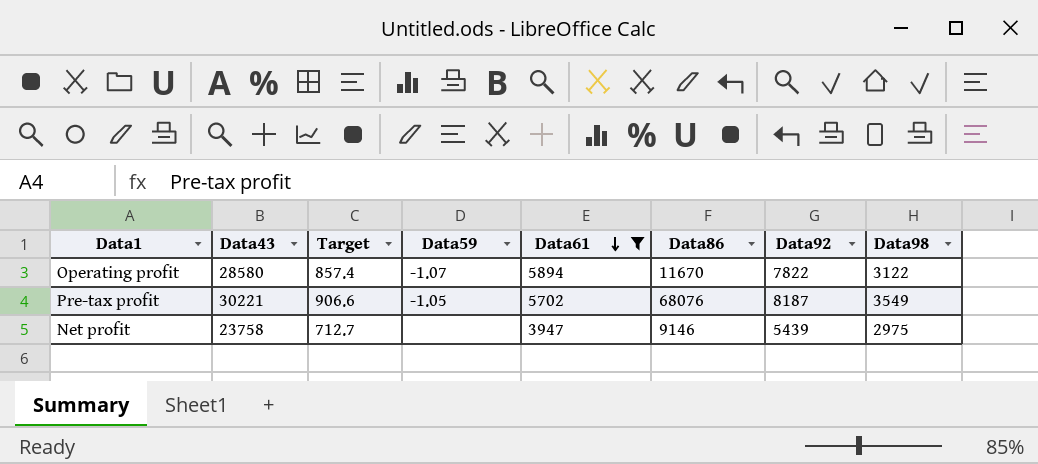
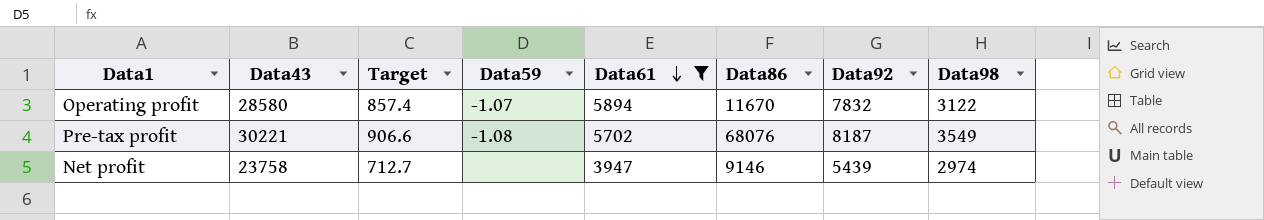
Operating profit | Data92: 7822 -> 7832
Pre-tax profit | Data59: -1.05 -> -1.08
Net profit | Data98: 2975 -> 2974

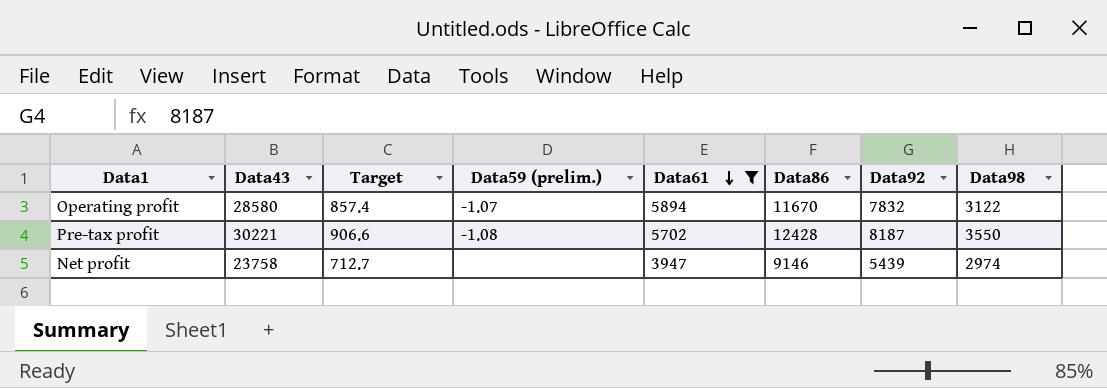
column name: Data59 -> Data59 (prelim.)
Pre-tax profit | Data86: 68076 -> 12428
Pre-tax profit | Data98: 3549 -> 3550

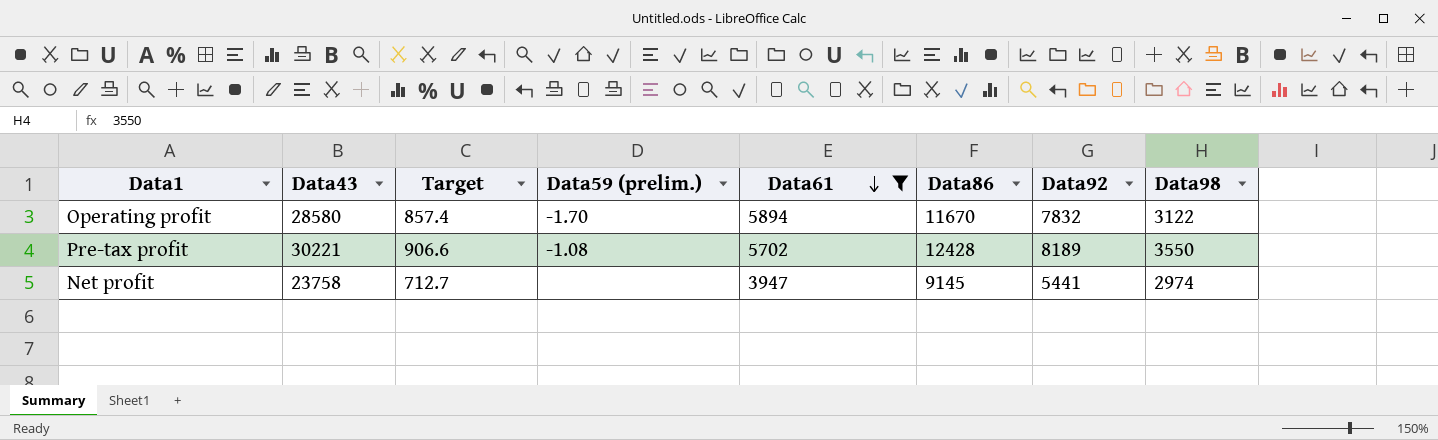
Operating profit | Data59 (prelim.): -1.07 -> -1.70
Pre-tax profit | Data92: 8187 -> 8189
Net profit | Data86: 9146 -> 9145
Net profit | Data92: 5439 -> 5441

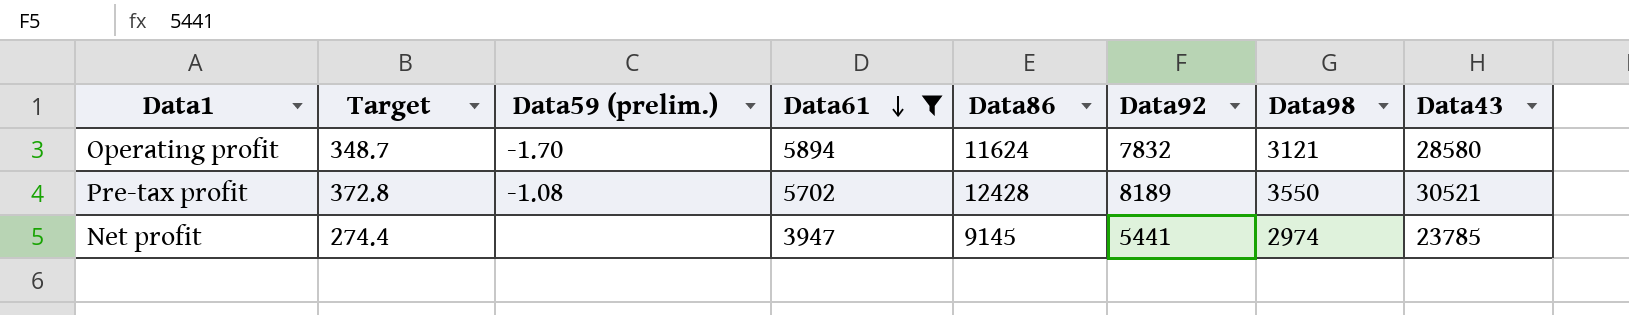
column Target | formula: [Data43] * 0.03 -> [Data86] * 0.03
column Data43 | position: 2 -> 8
Operating profit | Data86: 11670 -> 11624
Operating profit | Data98: 3122 -> 3121
Pre-tax profit | Data43: 30221 -> 30521
Net profit | Data43: 23758 -> 23785

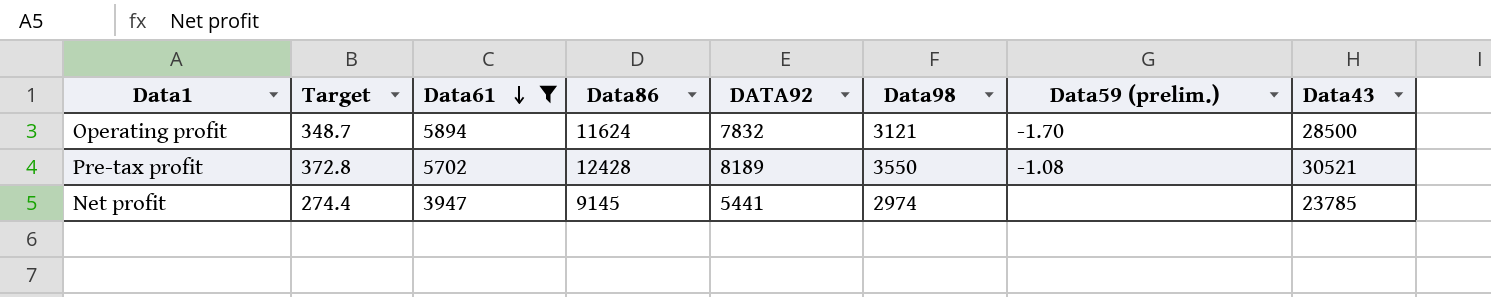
column name: Data92 -> DATA92
column Data59 (prelim.) | position: 3 -> 7
Operating profit | Data43: 28580 -> 28500

